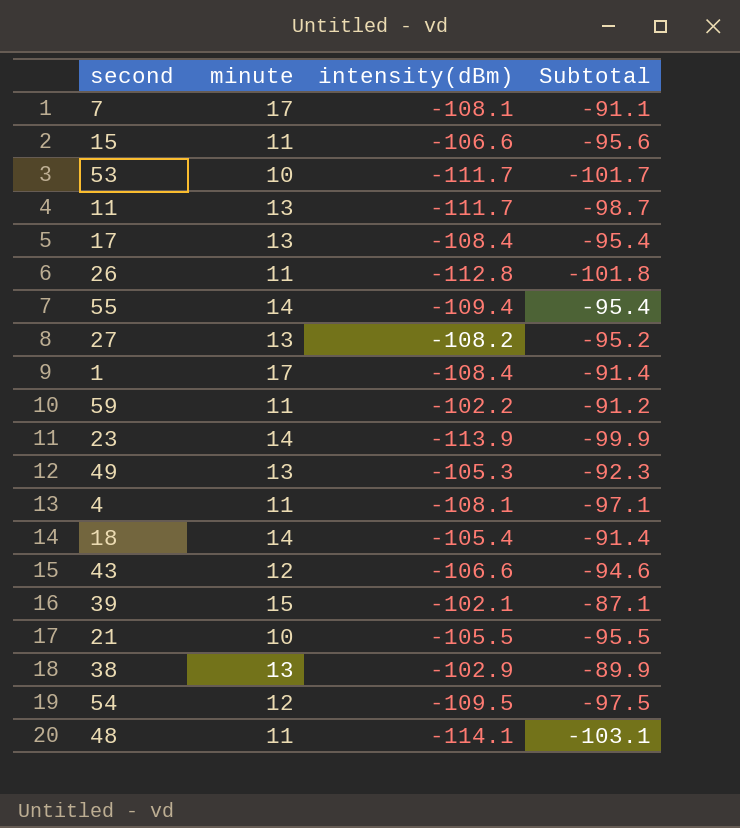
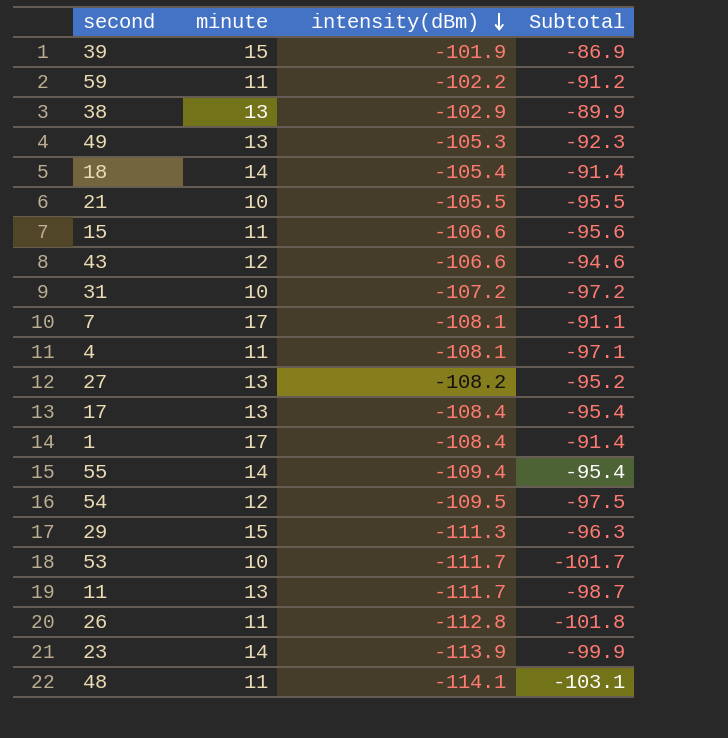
row order: none -> intensity(dBm) descending
39 | intensity(dBm): -102.1 -> -101.9
39 | Subtotal: -87.1 -> -86.9
row 31: none -> 10 | -107.2 | -97.2
row 29: none -> 15 | -111.3 | -96.3

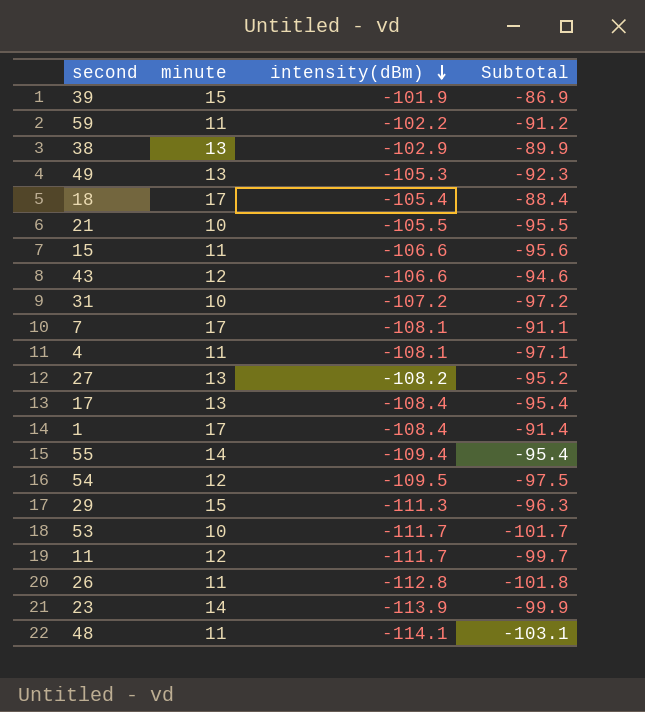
18 | minute: 14 -> 17
18 | Subtotal: -91.4 -> -88.4
11 | minute: 13 -> 12
11 | Subtotal: -98.7 -> -99.7

